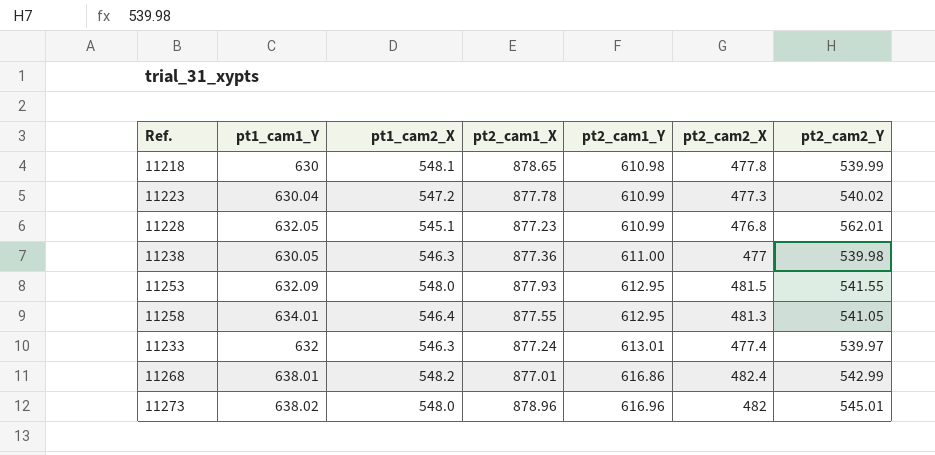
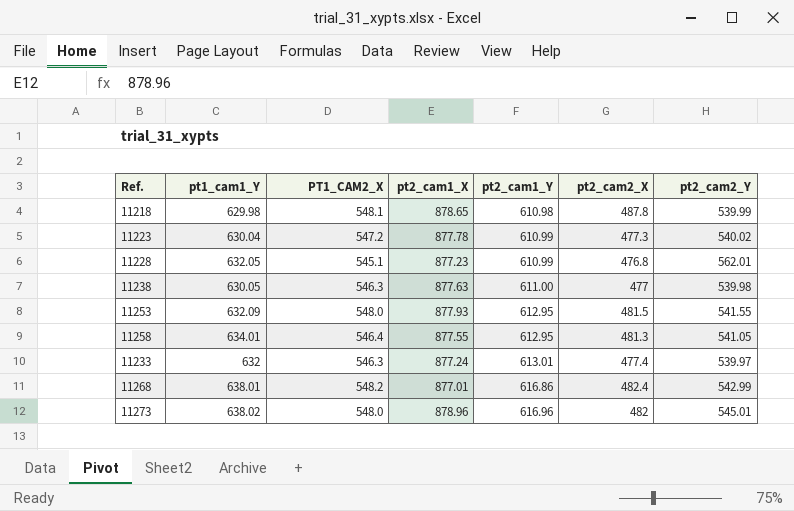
column name: pt1_cam2_X -> PT1_CAM2_X
11218 | pt1_cam1_Y: 630 -> 629.98
11218 | pt2_cam2_X: 477.8 -> 487.8
11238 | pt2_cam1_X: 877.36 -> 877.63

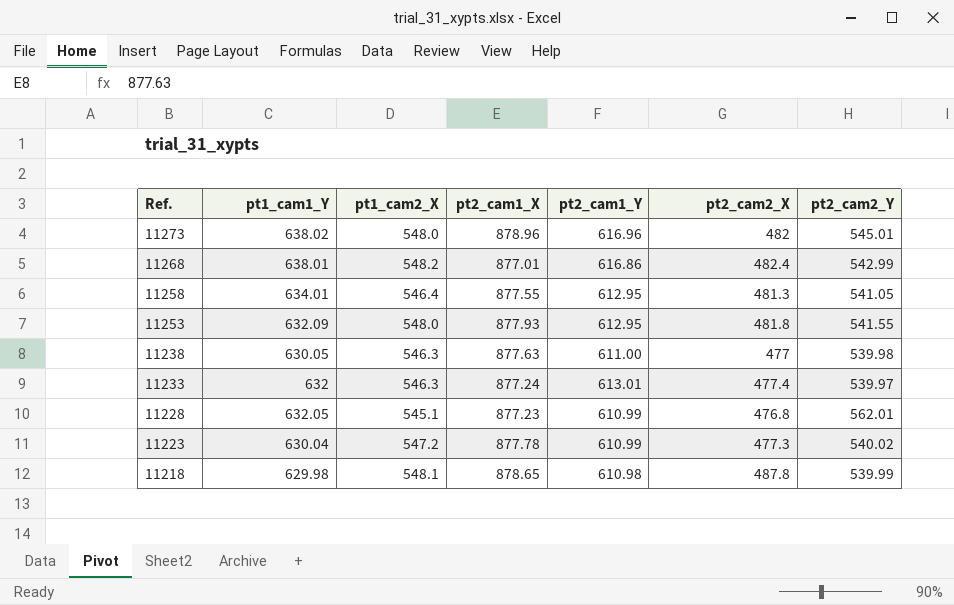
row order: pt2_cam1_Y ascending -> Ref. descending
column name: PT1_CAM2_X -> pt1_cam2_X
11253 | pt2_cam2_X: 481.5 -> 481.8

